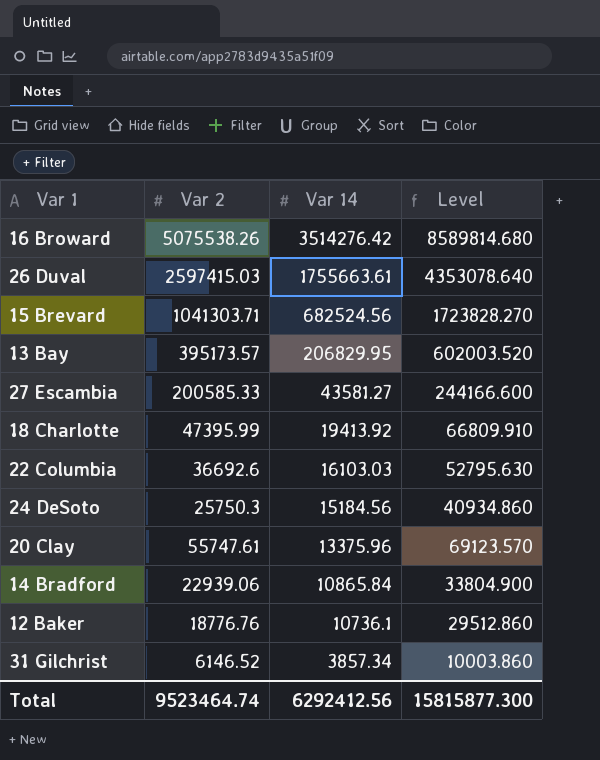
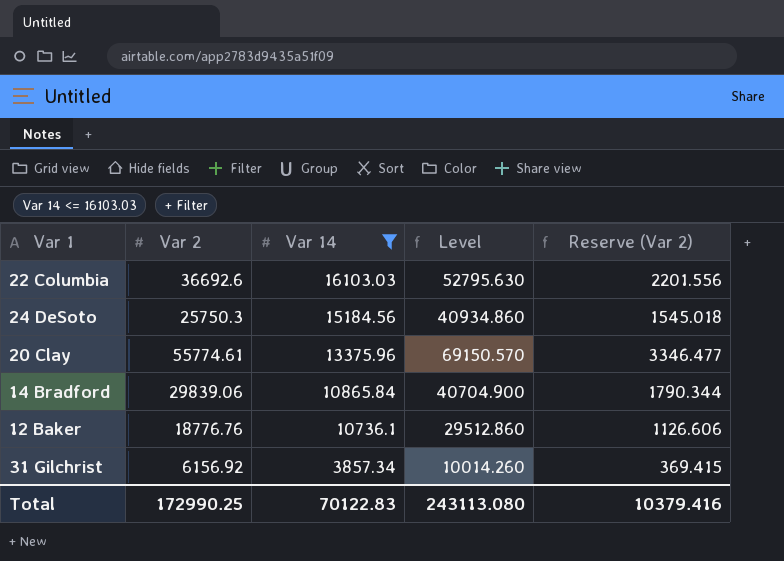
filter: none -> Var 14 <= 16103.03
column Reserve (Var 2) | formula: none -> [Var 2] * 0.06
20 Clay | Var 2: 55747.61 -> 55774.61
20 Clay | Level: 69123.570 -> 69150.570
14 Bradford | Var 2: 22939.06 -> 29839.06
14 Bradford | Level: 33804.900 -> 40704.900
31 Gilchrist | Var 2: 6146.52 -> 6156.92
31 Gilchrist | Level: 10003.860 -> 10014.260
Total | Var 2: 9523464.74 -> 172990.25
Total | Var 14: 6292412.56 -> 70122.83
Total | Level: 15815877.300 -> 243113.080

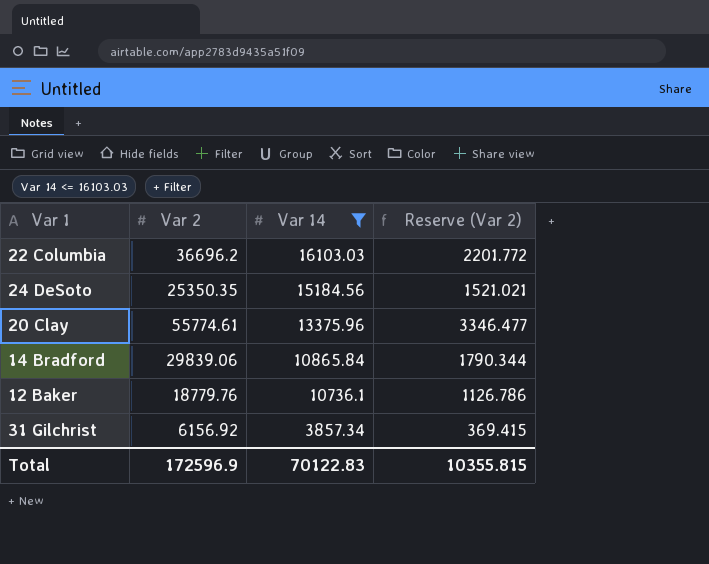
column Level | formula: [Var 2] + [Var 14] -> none
22 Columbia | Var 2: 36692.6 -> 36696.2
22 Columbia | Reserve (Var 2): 2201.556 -> 2201.772
24 DeSoto | Var 2: 25750.3 -> 25350.35
24 DeSoto | Reserve (Var 2): 1545.018 -> 1521.021
12 Baker | Var 2: 18776.76 -> 18779.76
12 Baker | Reserve (Var 2): 1126.606 -> 1126.786
Total | Var 2: 172990.25 -> 172596.9
Total | Reserve (Var 2): 10379.416 -> 10355.815

